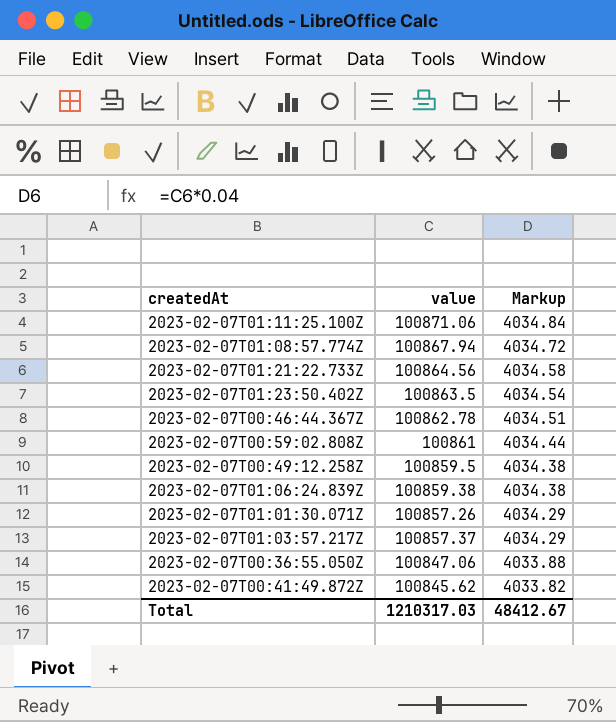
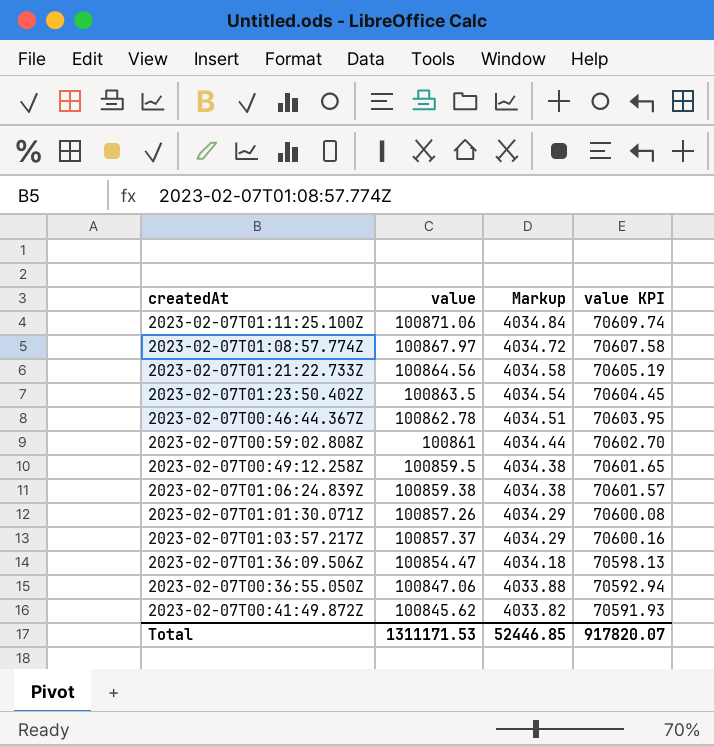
column value KPI | formula: none -> [value] * 0.7
2023-02-07T01:08:57.774Z | value: 100867.94 -> 100867.97
row 2023-02-07T01:36:09.506Z: none -> 100854.47 | 4034.18 | 70598.13
Total | value: 1210317.03 -> 1311171.53
Total | Markup: 48412.67 -> 52446.85

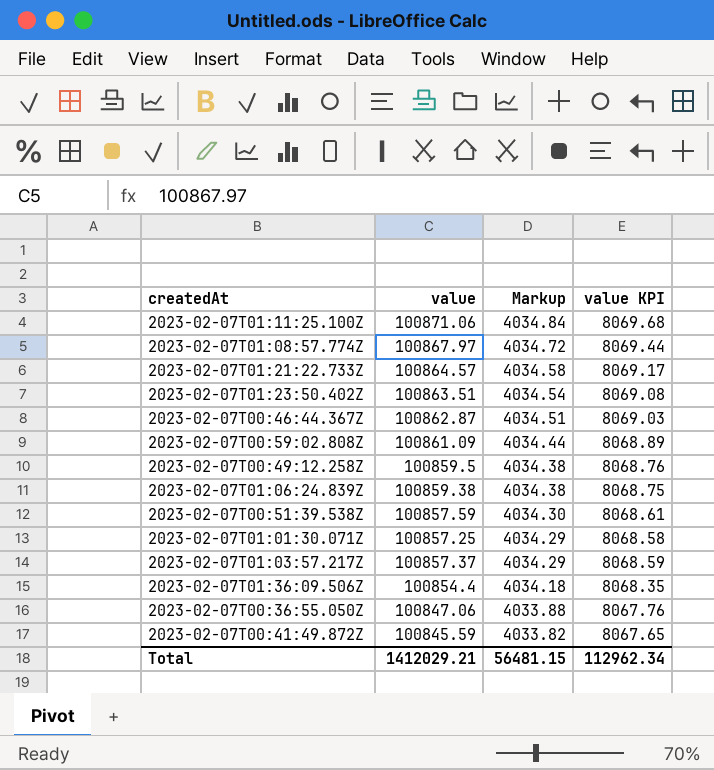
column value KPI | formula: [value] * 0.7 -> [value] * 0.08
2023-02-07T01:21:22.733Z | value: 100864.56 -> 100864.57
2023-02-07T01:23:50.402Z | value: 100863.5 -> 100863.51
2023-02-07T00:46:44.367Z | value: 100862.78 -> 100862.87
2023-02-07T00:59:02.808Z | value: 100861 -> 100861.09
row 2023-02-07T00:51:39.538Z: none -> 100857.59 | 4034.30 | 8068.61
2023-02-07T01:01:30.071Z | value: 100857.26 -> 100857.25
2023-02-07T01:36:09.506Z | value: 100854.47 -> 100854.4
2023-02-07T00:41:49.872Z | value: 100845.62 -> 100845.59
Total | value: 1311171.53 -> 1412029.21
Total | Markup: 52446.85 -> 56481.15
Total | value KPI: 917820.07 -> 112962.34

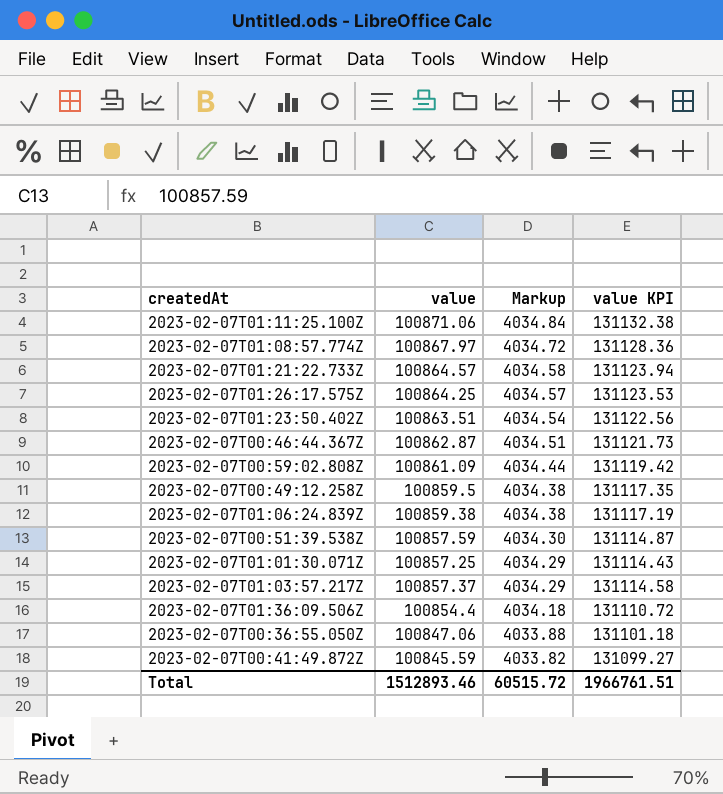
column value KPI | formula: [value] * 0.08 -> [value] * 1.3
row 2023-02-07T01:26:17.575Z: none -> 100864.25 | 4034.57 | 131123.53
Total | value: 1412029.21 -> 1512893.46
Total | Markup: 56481.15 -> 60515.72
Total | value KPI: 112962.34 -> 1966761.51

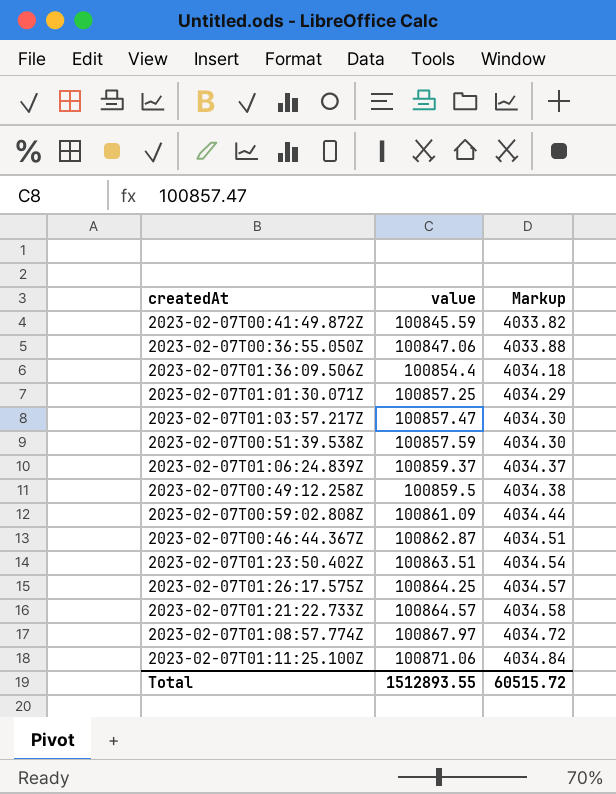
row order: Markup descending -> value ascending
column value KPI | formula: [value] * 1.3 -> none
2023-02-07T01:03:57.217Z | value: 100857.37 -> 100857.47
2023-02-07T01:03:57.217Z | Markup: 4034.29 -> 4034.30
2023-02-07T01:06:24.839Z | value: 100859.38 -> 100859.37
2023-02-07T01:06:24.839Z | Markup: 4034.38 -> 4034.37
Total | value: 1512893.46 -> 1512893.55

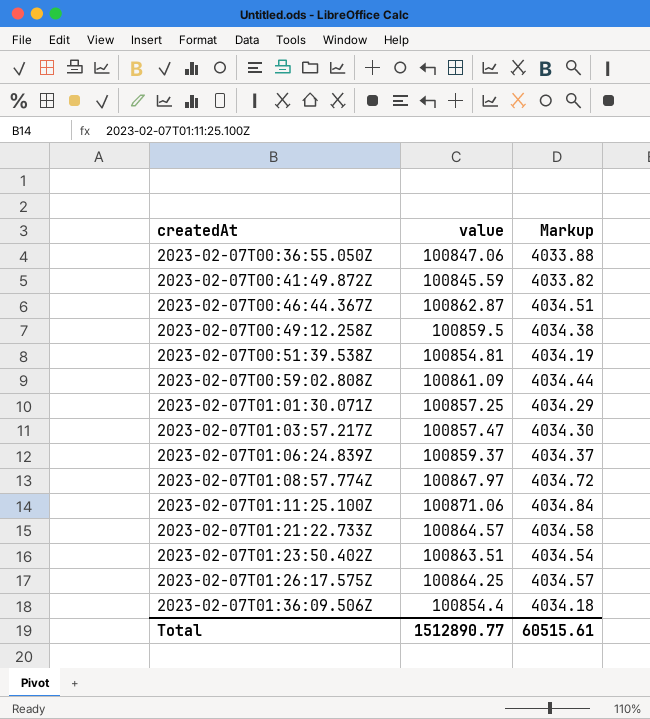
row order: value ascending -> createdAt ascending
2023-02-07T00:51:39.538Z | value: 100857.59 -> 100854.81
2023-02-07T00:51:39.538Z | Markup: 4034.30 -> 4034.19
Total | value: 1512893.55 -> 1512890.77
Total | Markup: 60515.72 -> 60515.61

